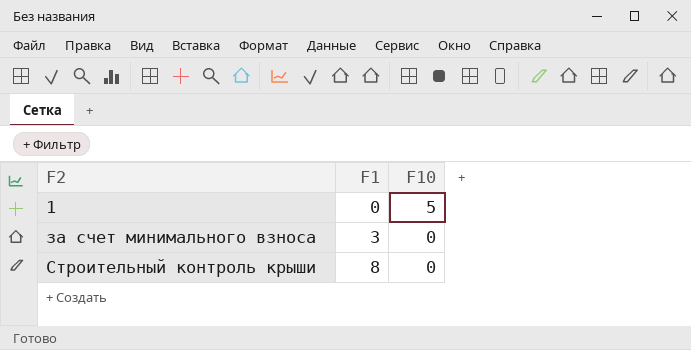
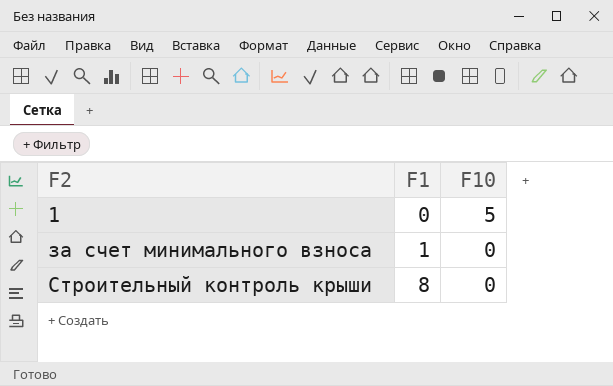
за счет минимального взноса | F1: 3 -> 1

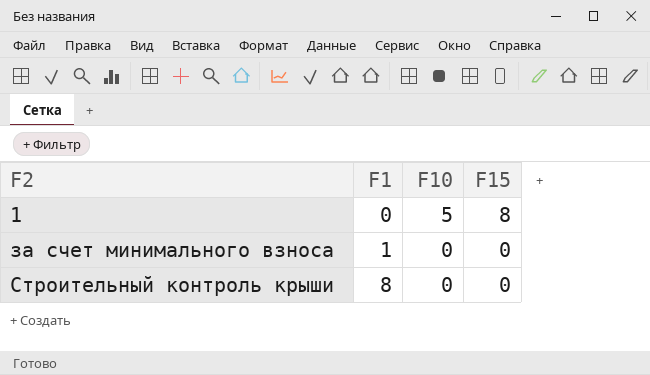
column F15 | position: none -> 4

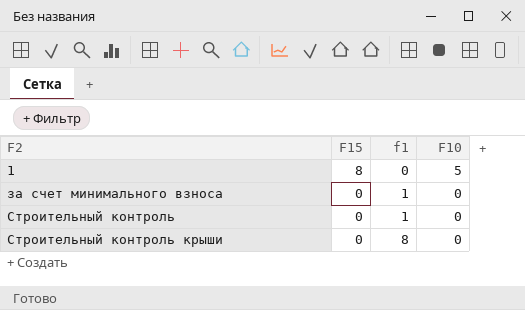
column F15 | position: 4 -> 2
column name: F1 -> f1
row Строительный контроль: none -> 0 | 1 | 0

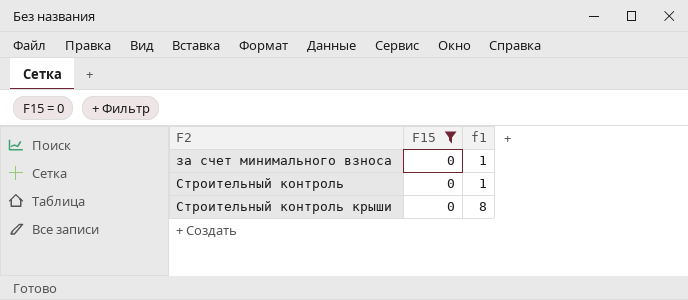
filter: none -> F15 = 0
column F10 | position: 4 -> none

